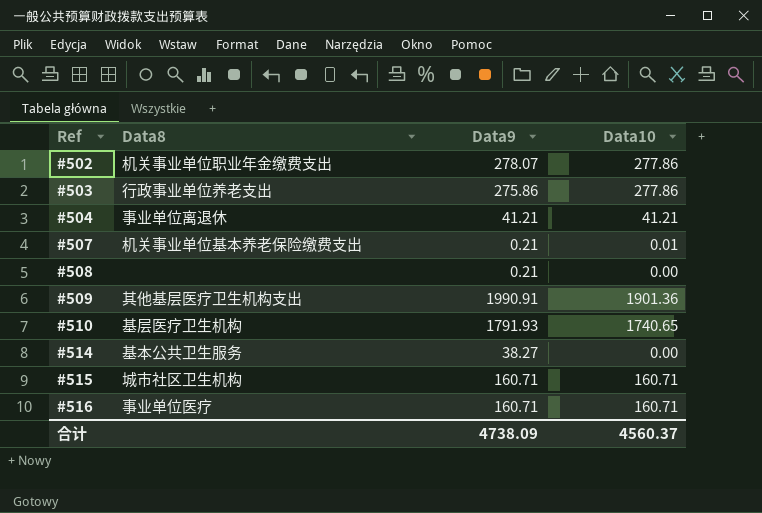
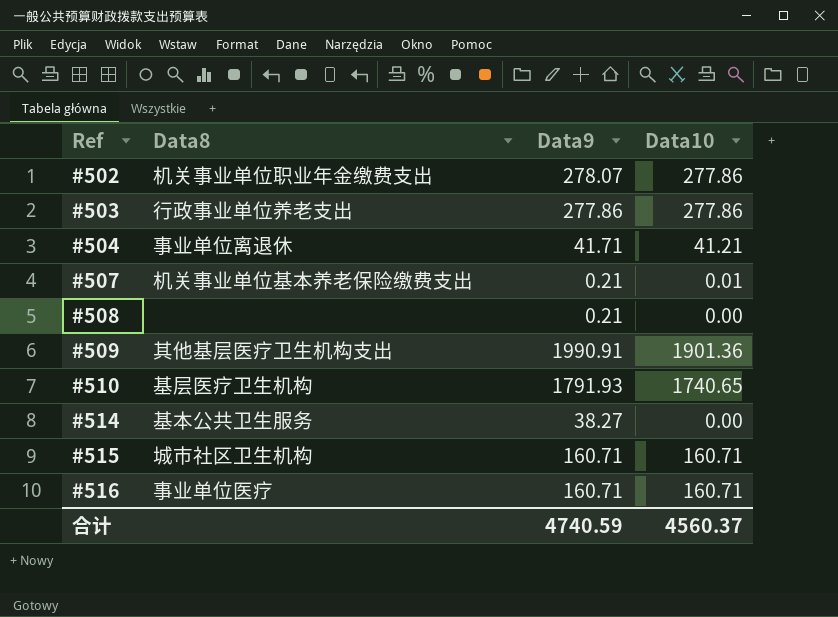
#503 | Data9: 275.86 -> 277.86
#504 | Data9: 41.21 -> 41.71
合计 | Data9: 4738.09 -> 4740.59

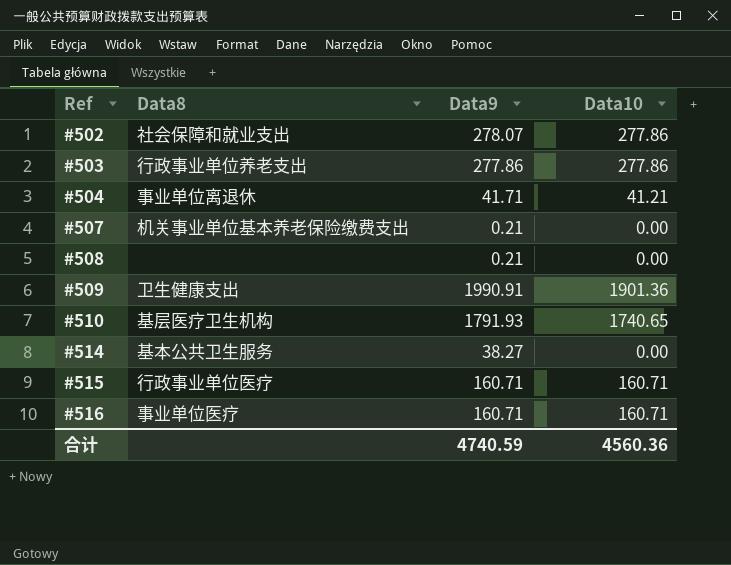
#502 | Data8: 机关事业单位职业年金缴费支出 -> 社会保障和就业支出
#507 | Data10: 0.01 -> 0.00
#509 | Data8: 其他基层医疗卫生机构支出 -> 卫生健康支出
#515 | Data8: 城市社区卫生机构 -> 行政事业单位医疗
合计 | Data10: 4560.37 -> 4560.36

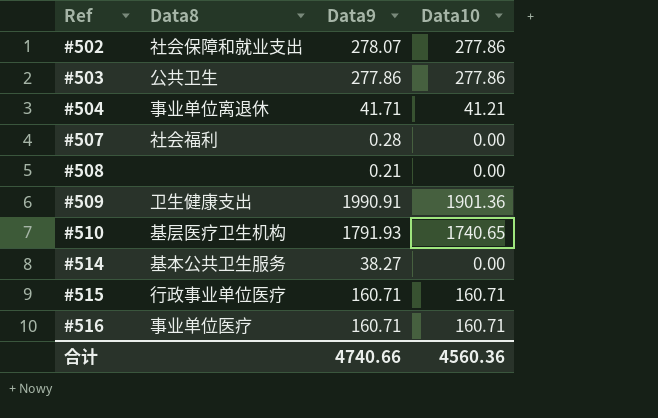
#503 | Data8: 行政事业单位养老支出 -> 公共卫生
#507 | Data8: 机关事业单位基本养老保险缴费支出 -> 社会福利
#507 | Data9: 0.21 -> 0.28
合计 | Data9: 4740.59 -> 4740.66

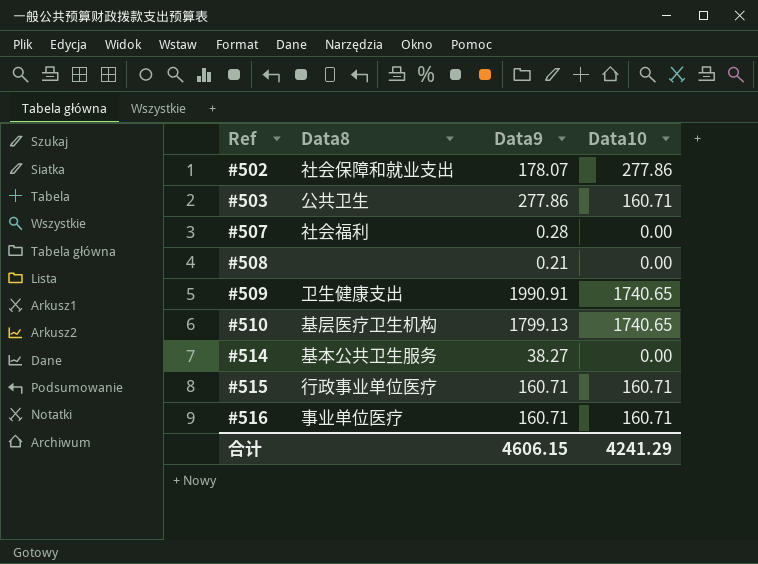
row #504: 事业单位离退休 | 41.71 | 41.21 -> none
#502 | Data9: 278.07 -> 178.07
#503 | Data10: 277.86 -> 160.71
#509 | Data10: 1901.36 -> 1740.65
#510 | Data9: 1791.93 -> 1799.13
合计 | Data9: 4740.66 -> 4606.15
合计 | Data10: 4560.36 -> 4241.29

